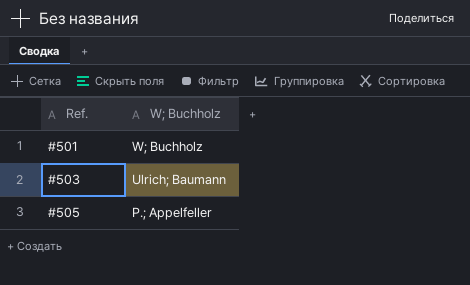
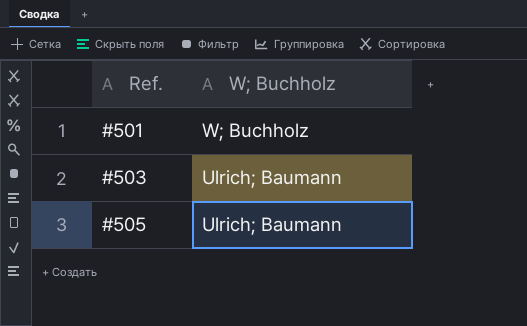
#505 | W; Buchholz: P.; Appelfeller -> Ulrich; Baumann

